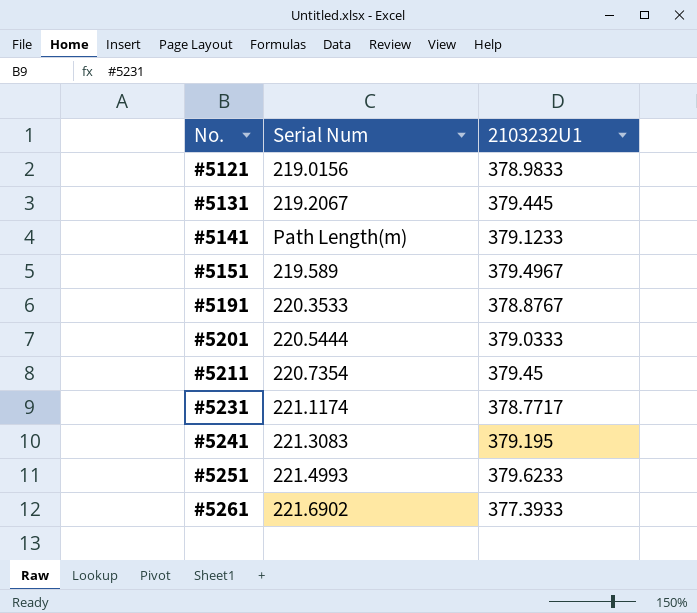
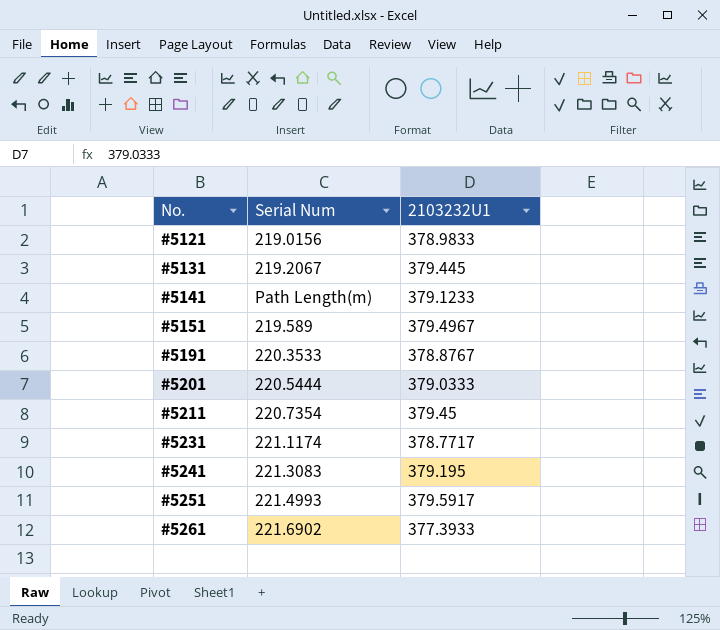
#5251 | 2103232U1: 379.6233 -> 379.5917

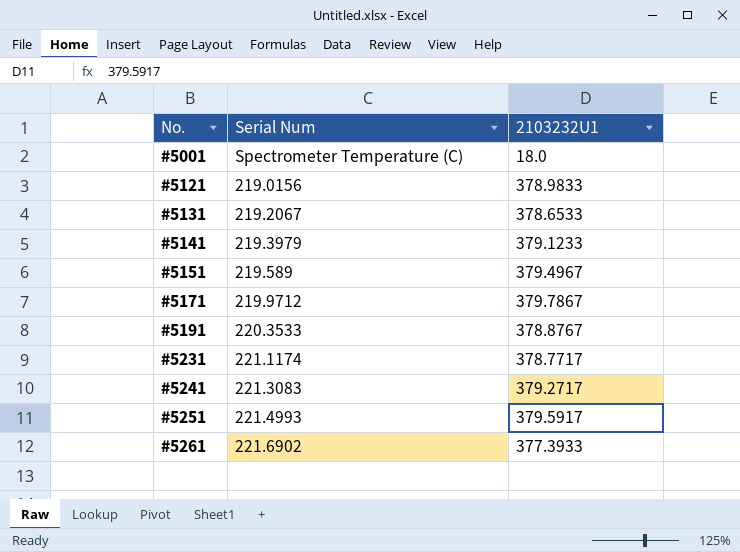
row #5201: 220.5444 | 379.0333 -> none
row #5211: 220.7354 | 379.45 -> none
row #5001: none -> Spectrometer Temperature (C) | 18.0
#5131 | 2103232U1: 379.445 -> 378.6533
#5141 | Serial Num: Path Length(m) -> 219.3979
row #5171: none -> 219.9712 | 379.7867
#5241 | 2103232U1: 379.195 -> 379.2717

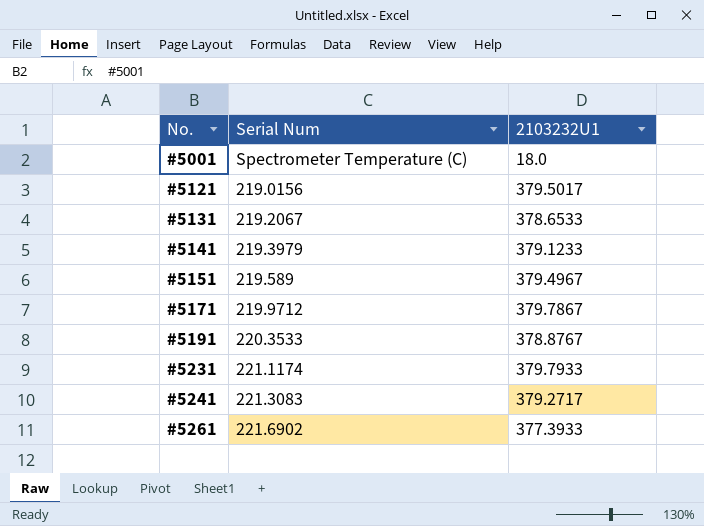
row #5251: 221.4993 | 379.5917 -> none
#5121 | 2103232U1: 378.9833 -> 379.5017
#5231 | 2103232U1: 378.7717 -> 379.7933

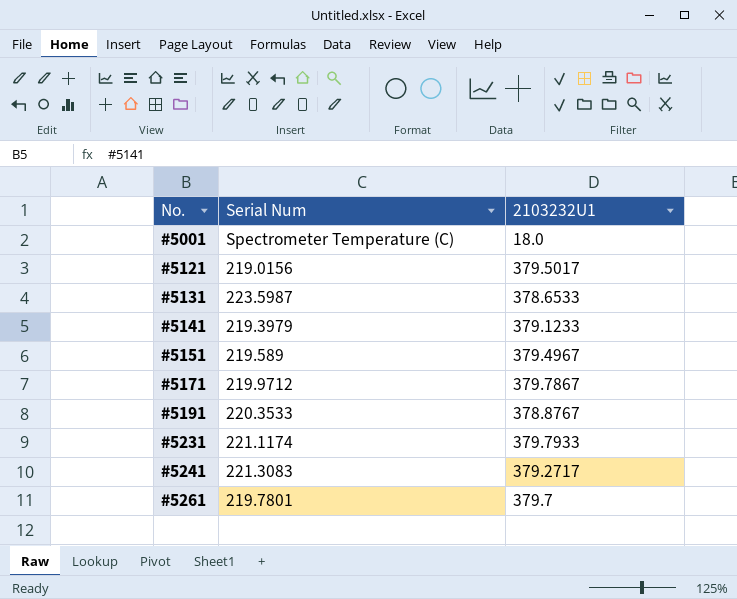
#5131 | Serial Num: 219.2067 -> 223.5987
#5261 | Serial Num: 221.6902 -> 219.7801
#5261 | 2103232U1: 377.3933 -> 379.7

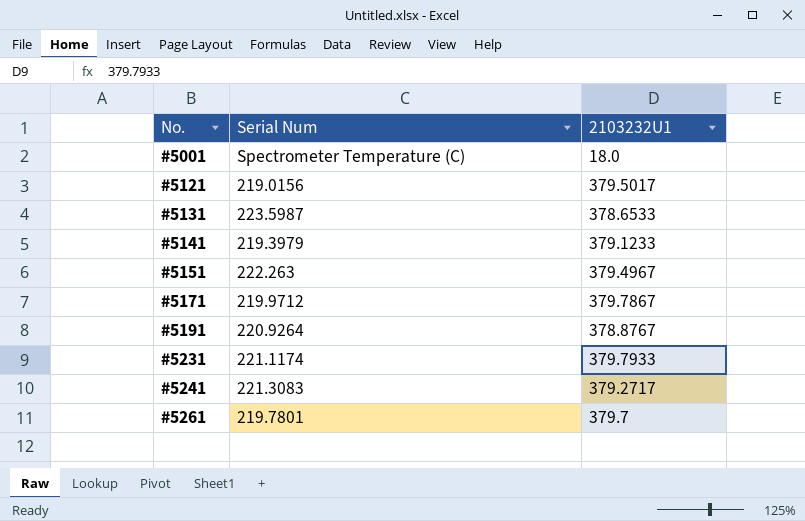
#5151 | Serial Num: 219.589 -> 222.263
#5191 | Serial Num: 220.3533 -> 220.9264

